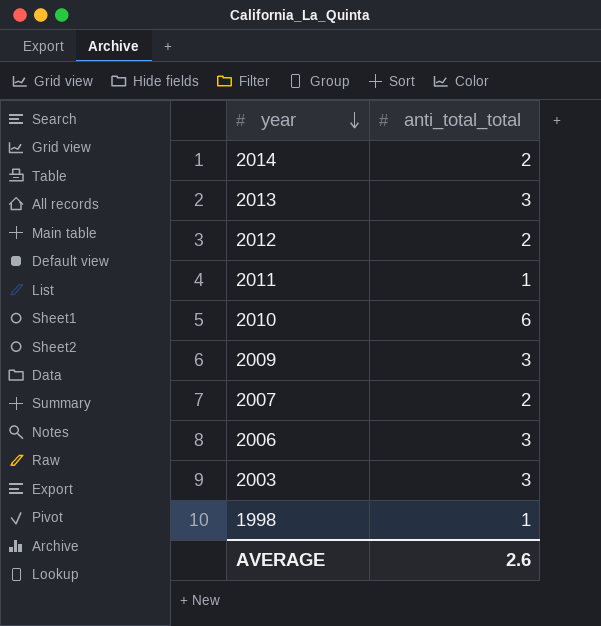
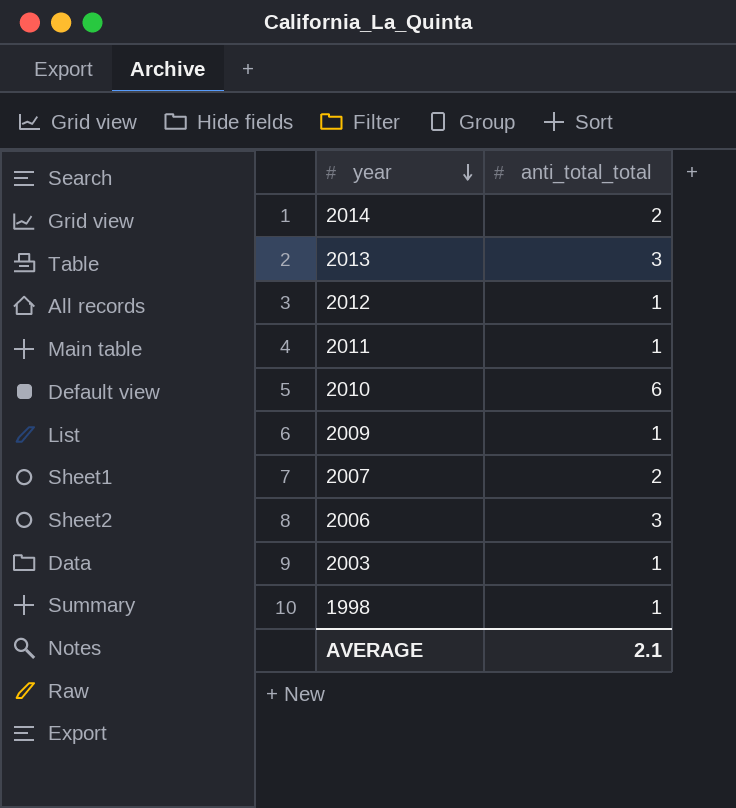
2012 | anti_total_total: 2 -> 1
2009 | anti_total_total: 3 -> 1
2003 | anti_total_total: 3 -> 1
AVERAGE | anti_total_total: 2.6 -> 2.1

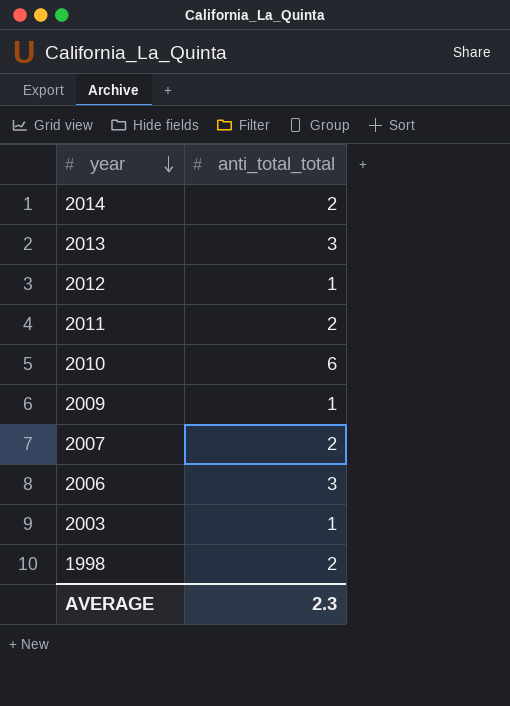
2011 | anti_total_total: 1 -> 2
1998 | anti_total_total: 1 -> 2
AVERAGE | anti_total_total: 2.1 -> 2.3

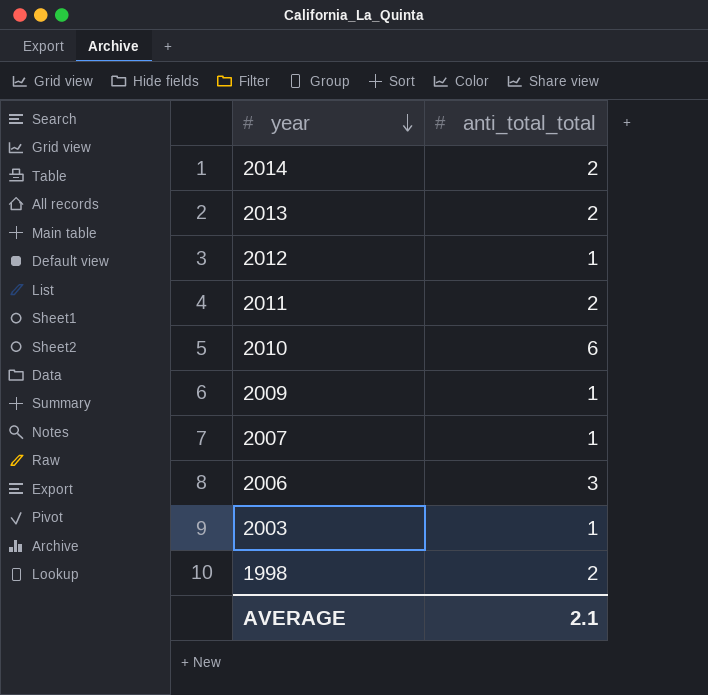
2013 | anti_total_total: 3 -> 2
2007 | anti_total_total: 2 -> 1
AVERAGE | anti_total_total: 2.3 -> 2.1

